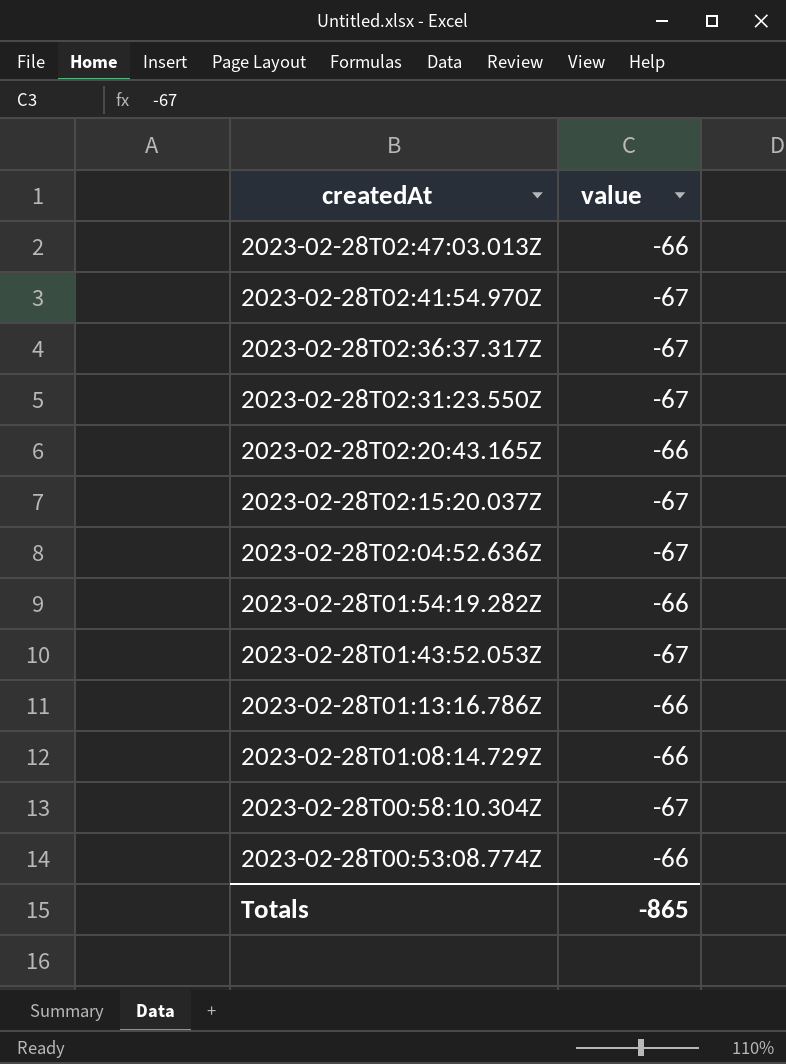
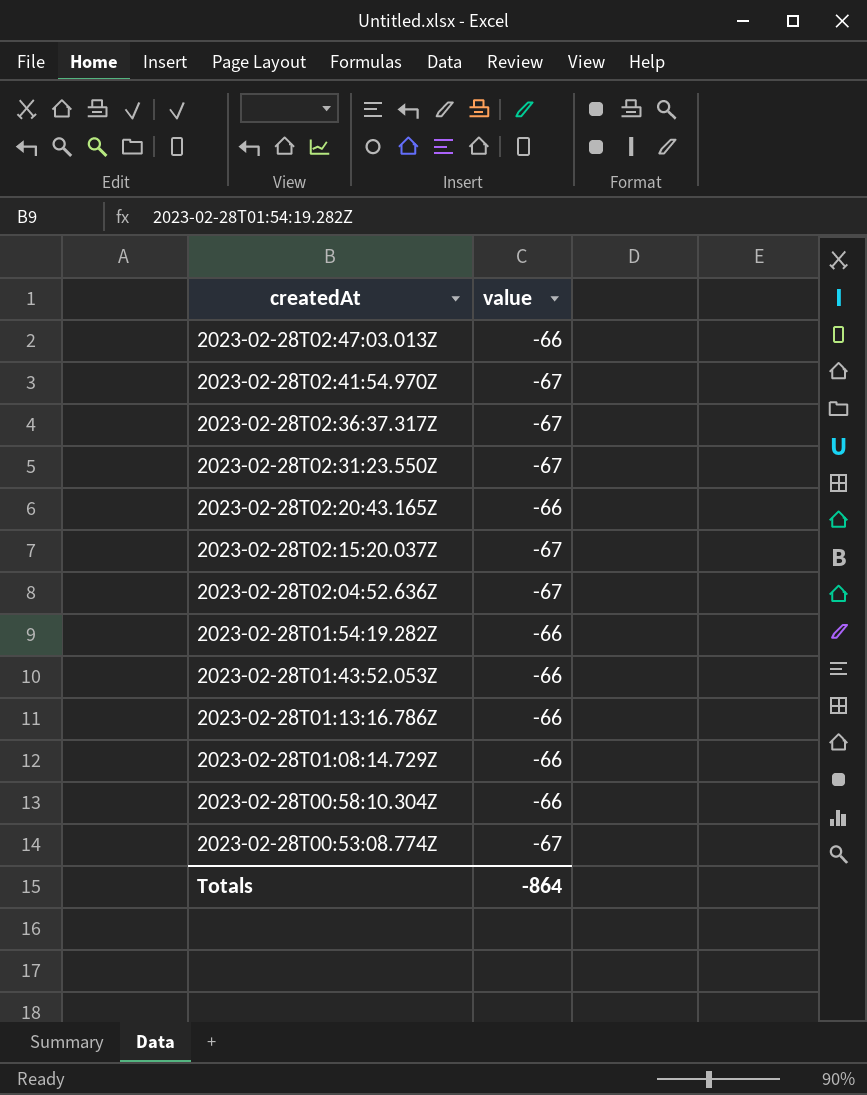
2023-02-28T01:43:52.053Z | value: -67 -> -66
2023-02-28T00:58:10.304Z | value: -67 -> -66
2023-02-28T00:53:08.774Z | value: -66 -> -67
Totals | value: -865 -> -864

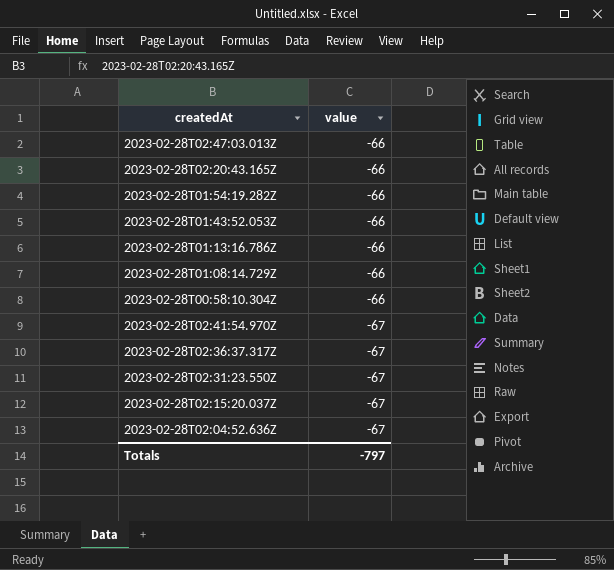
row order: createdAt descending -> value descending
row 2023-02-28T00:53:08.774Z: -67 -> none
Totals | value: -864 -> -797

